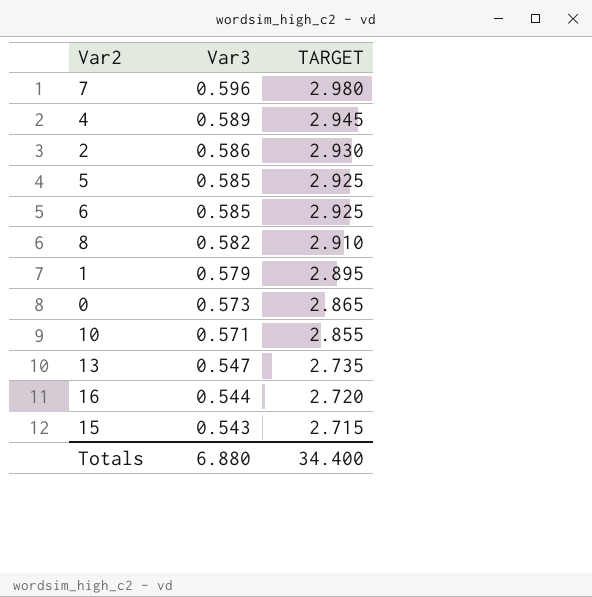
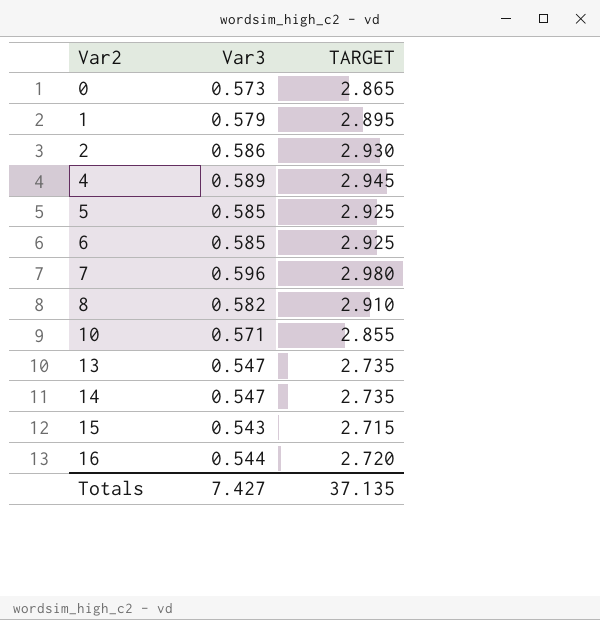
row order: Var3 descending -> Var2 ascending
row 14: none -> 0.547 | 2.735
Totals | Var3: 6.880 -> 7.427
Totals | TARGET: 34.400 -> 37.135

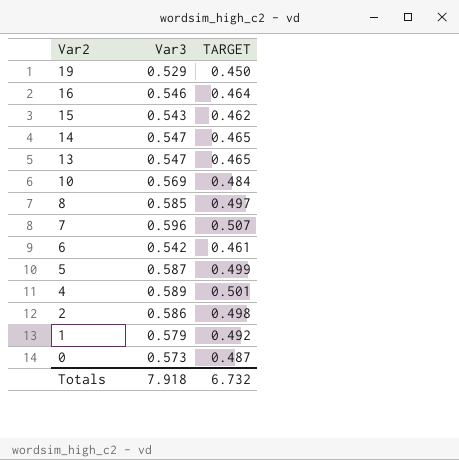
row order: Var2 ascending -> Var2 descending
column TARGET | formula: [Var3] * 5 -> [Var3] * 0.85
row 19: none -> 0.529 | 0.450
16 | Var3: 0.544 -> 0.546
10 | Var3: 0.571 -> 0.569
8 | Var3: 0.582 -> 0.585
6 | Var3: 0.585 -> 0.542
5 | Var3: 0.585 -> 0.587
Totals | Var3: 7.427 -> 7.918
Totals | TARGET: 37.135 -> 6.732

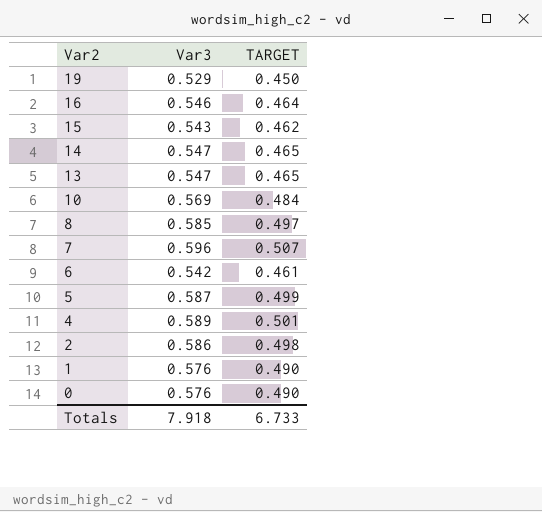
1 | Var3: 0.579 -> 0.576
1 | TARGET: 0.492 -> 0.490
0 | Var3: 0.573 -> 0.576
0 | TARGET: 0.487 -> 0.490
Totals | TARGET: 6.732 -> 6.733

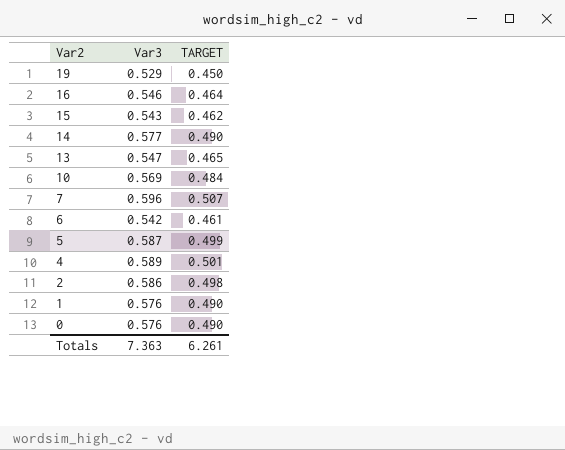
row 8: 0.585 | 0.497 -> none
14 | Var3: 0.547 -> 0.577
14 | TARGET: 0.465 -> 0.490
Totals | Var3: 7.918 -> 7.363
Totals | TARGET: 6.733 -> 6.261

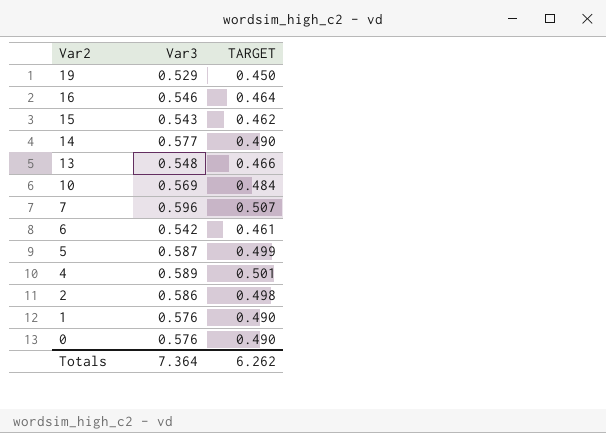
13 | Var3: 0.547 -> 0.548
13 | TARGET: 0.465 -> 0.466
Totals | Var3: 7.363 -> 7.364
Totals | TARGET: 6.261 -> 6.262

